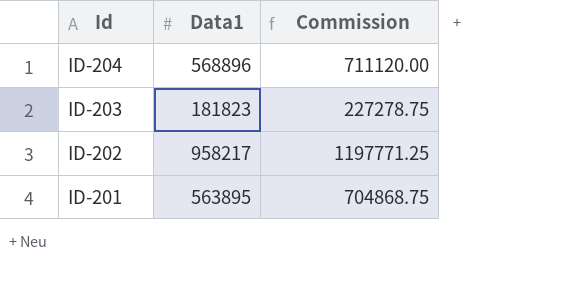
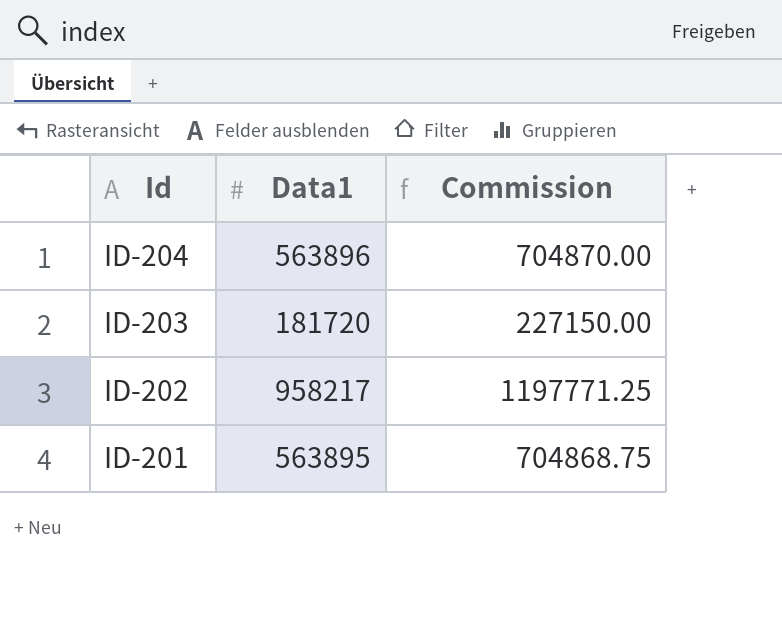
ID-204 | Data1: 568896 -> 563896
ID-204 | Commission: 711120.00 -> 704870.00
ID-203 | Data1: 181823 -> 181720
ID-203 | Commission: 227278.75 -> 227150.00

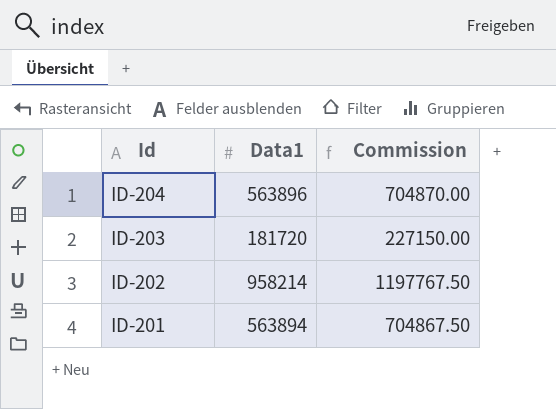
ID-202 | Data1: 958217 -> 958214
ID-202 | Commission: 1197771.25 -> 1197767.50
ID-201 | Data1: 563895 -> 563894
ID-201 | Commission: 704868.75 -> 704867.50

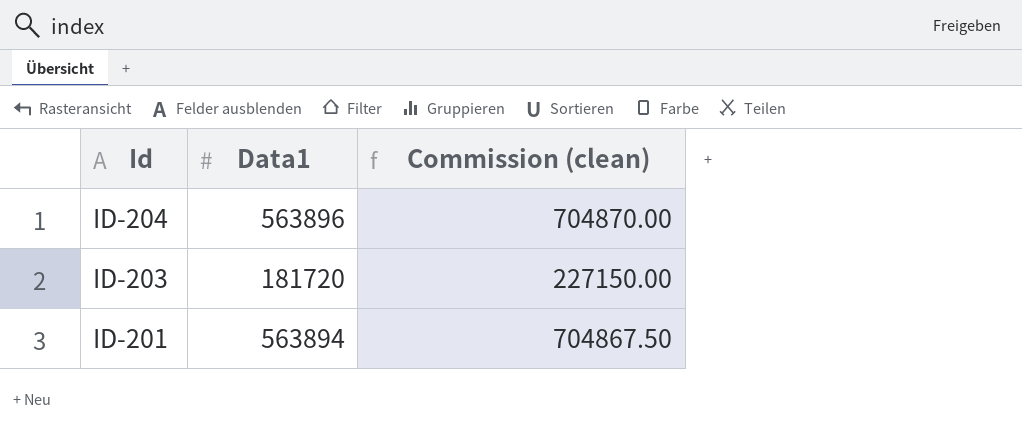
column name: Commission -> Commission (clean)
row ID-202: 958214 | 1197767.50 -> none

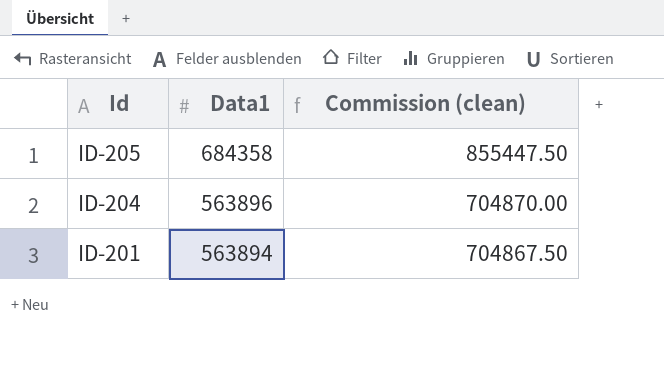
row ID-203: 181720 | 227150.00 -> none
row ID-205: none -> 684358 | 855447.50

